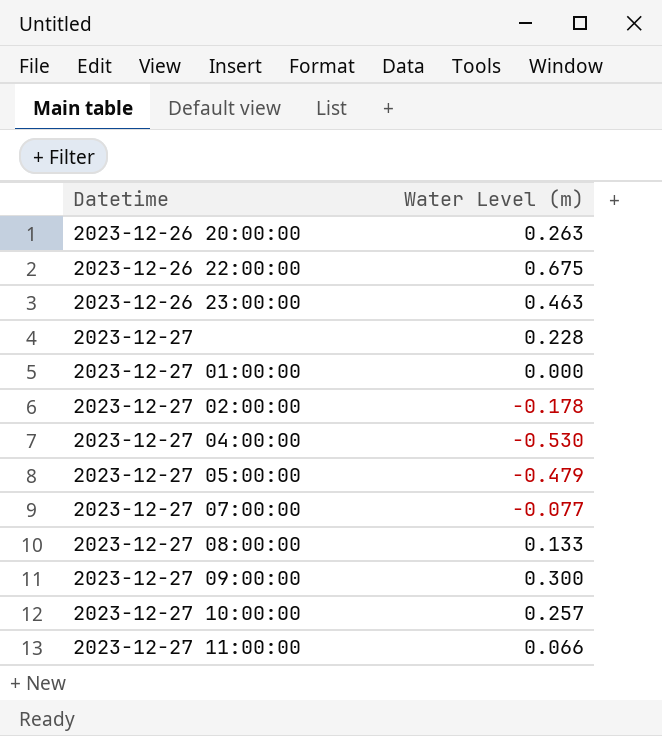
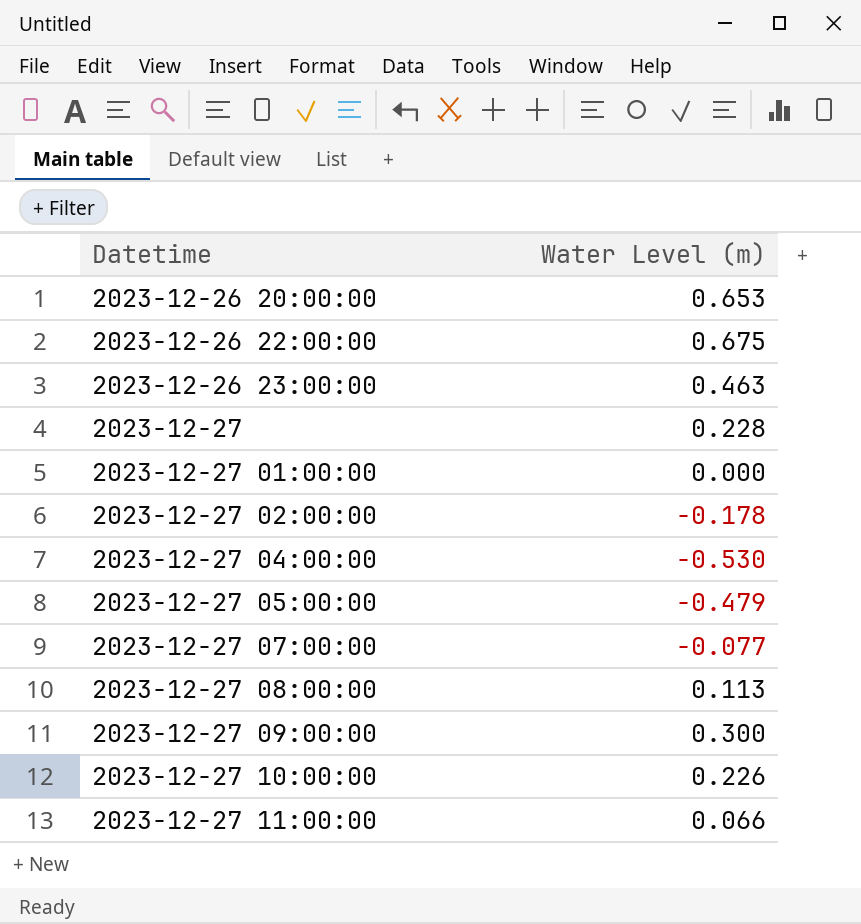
2023-12-26 20:00:00 | Water Level (m): 0.263 -> 0.653
2023-12-27 08:00:00 | Water Level (m): 0.133 -> 0.113
2023-12-27 10:00:00 | Water Level (m): 0.257 -> 0.226

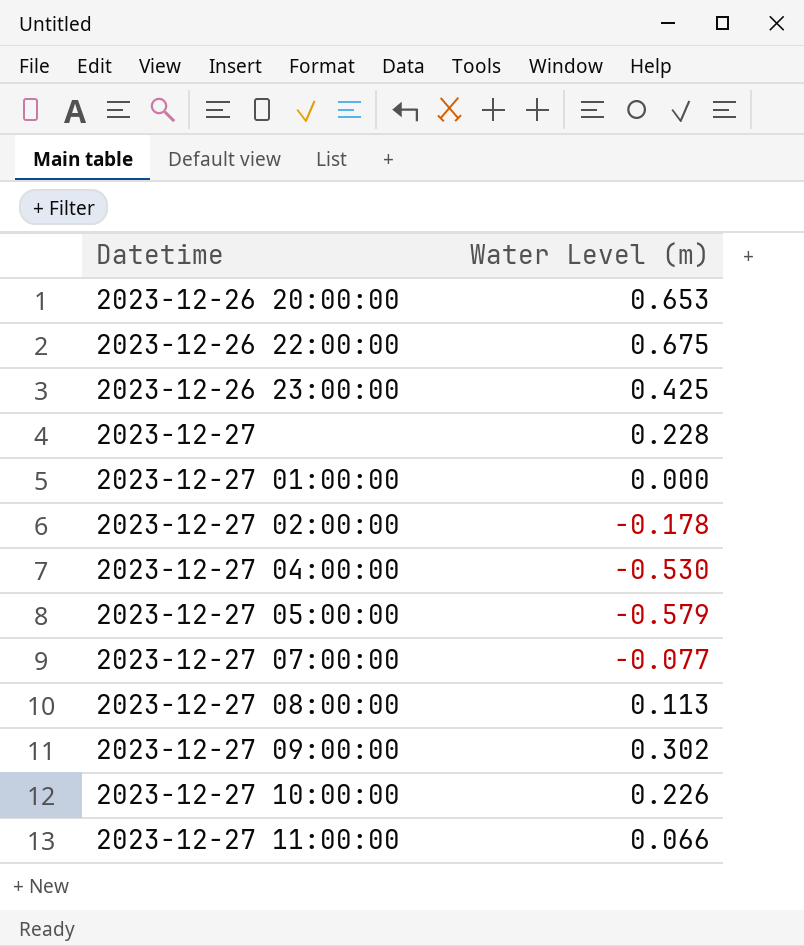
2023-12-26 23:00:00 | Water Level (m): 0.463 -> 0.425
2023-12-27 05:00:00 | Water Level (m): -0.479 -> -0.579
2023-12-27 09:00:00 | Water Level (m): 0.300 -> 0.302

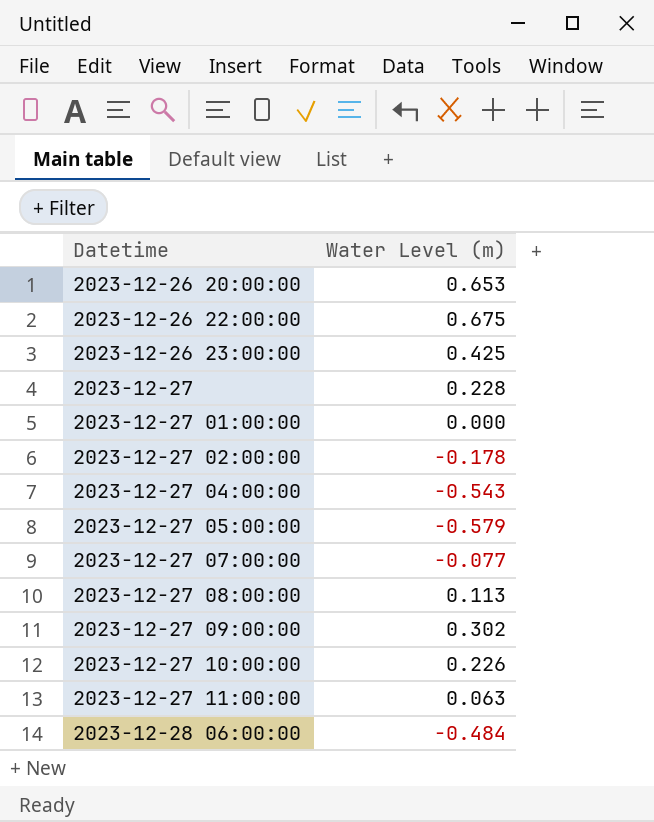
2023-12-27 04:00:00 | Water Level (m): -0.530 -> -0.543
2023-12-27 11:00:00 | Water Level (m): 0.066 -> 0.063
row 2023-12-28 06:00:00: none -> -0.484

